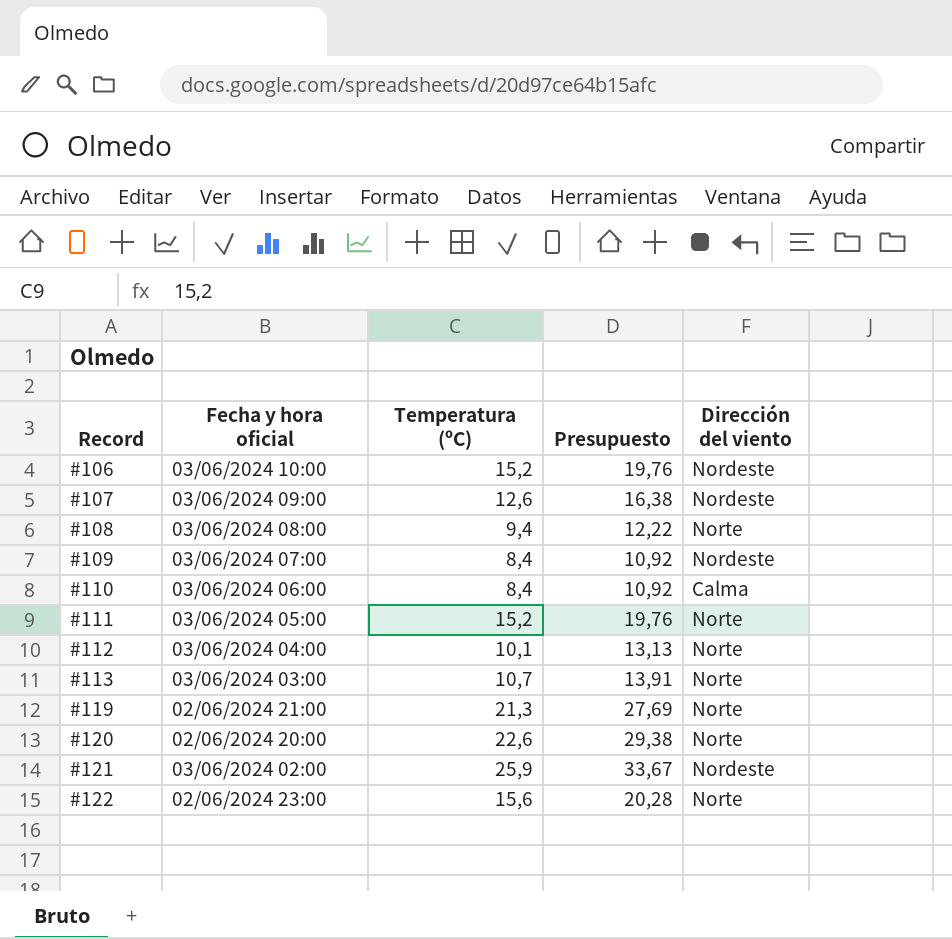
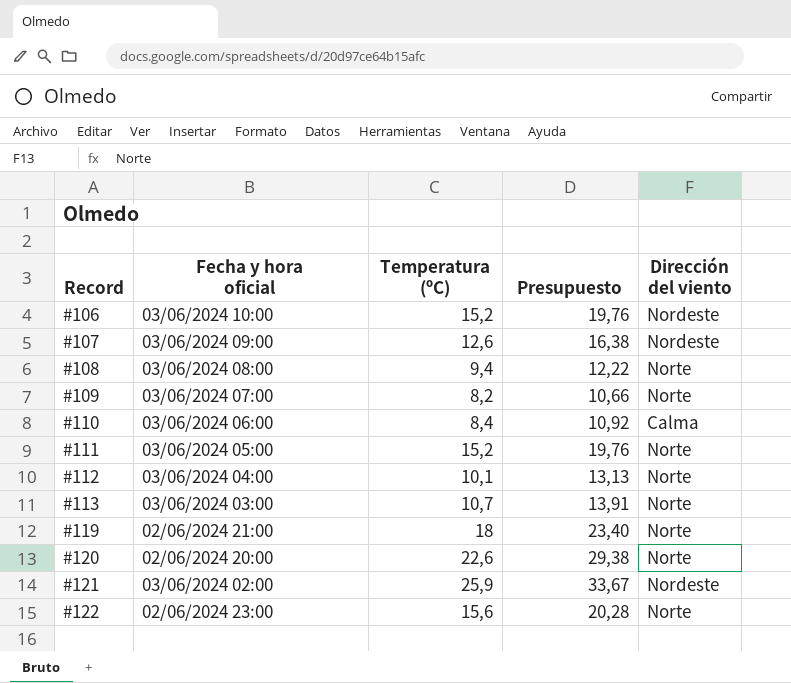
#109 | Temperatura (ºC): 8,4 -> 8,2
#109 | Presupuesto: 10,92 -> 10,66
#109 | Dirección del viento: Nordeste -> Norte
#119 | Temperatura (ºC): 21,3 -> 18
#119 | Presupuesto: 27,69 -> 23,40

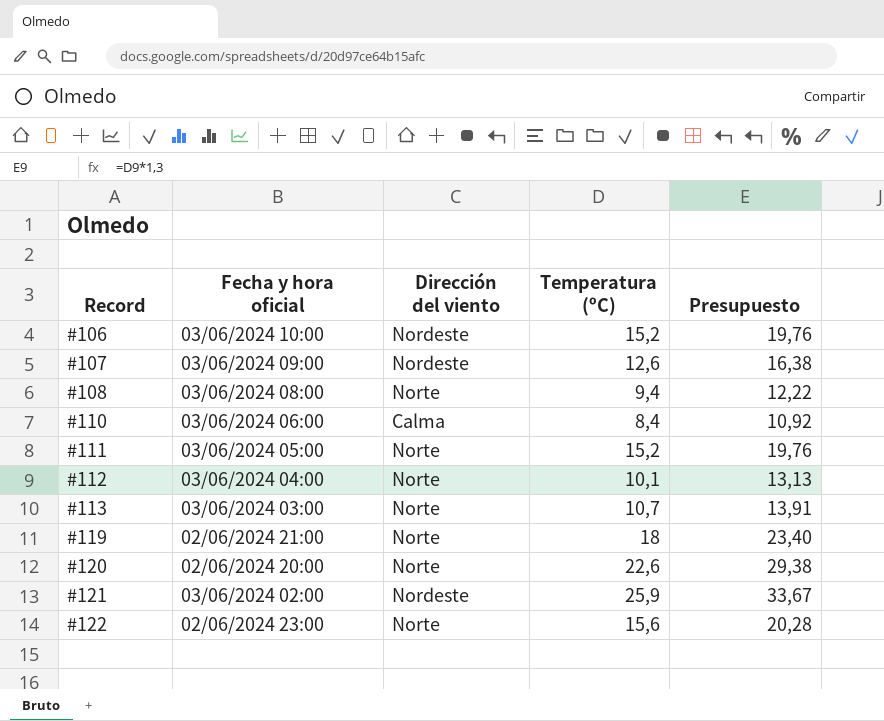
column Dirección del viento | position: 5 -> 3
row #109: 03/06/2024 07:00 | 8,2 | 10,66 | Norte -> none

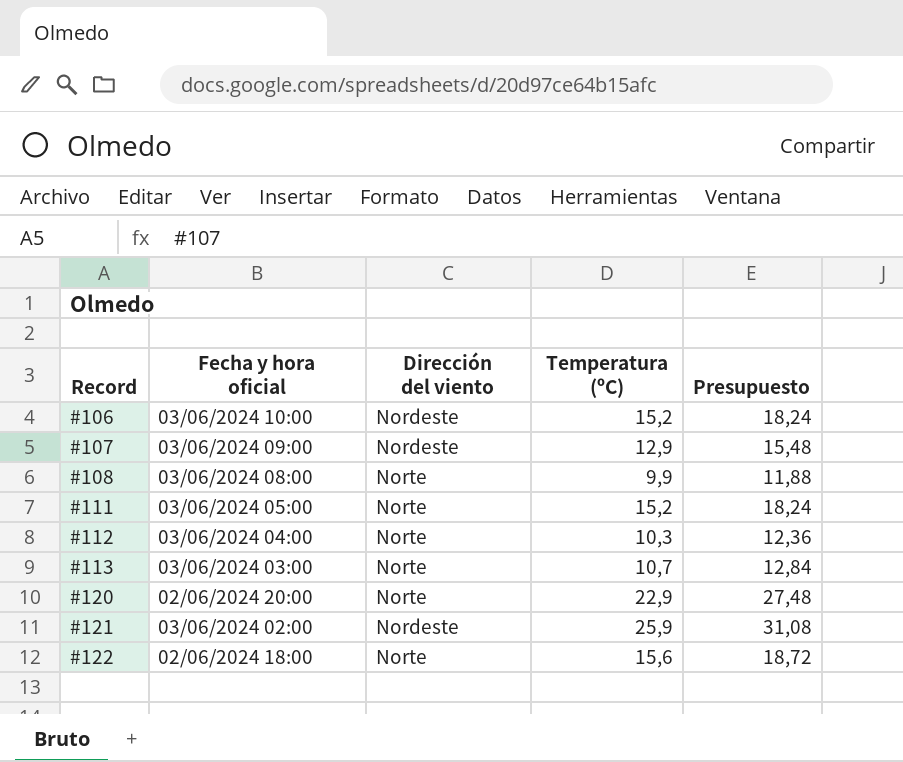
column Presupuesto | formula: [Temperatura (ºC)] * 1,3 -> [Temperatura (ºC)] * 1,2
row #110: 03/06/2024 06:00 | Calma | 8,4 | 10,92 -> none
row #119: 02/06/2024 21:00 | Norte | 18 | 23,40 -> none
#107 | Temperatura (ºC): 12,6 -> 12,9
#108 | Temperatura (ºC): 9,4 -> 9,9
#112 | Temperatura (ºC): 10,1 -> 10,3
#120 | Temperatura (ºC): 22,6 -> 22,9
#122 | Fecha y hora oficial: 02/06/2024 23:00 -> 02/06/2024 18:00

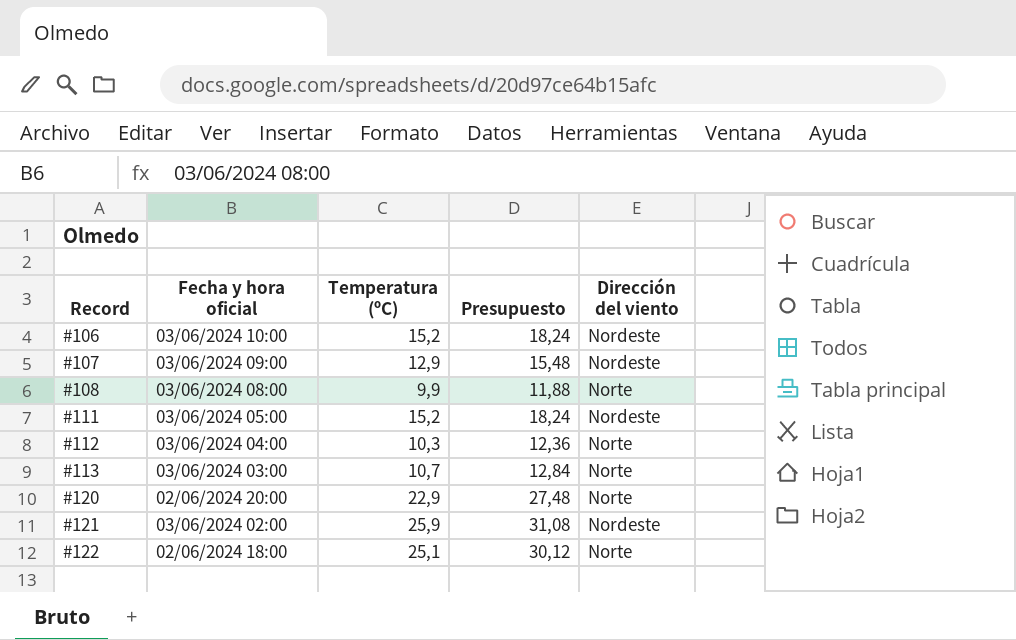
column Dirección del viento | position: 3 -> 5
#111 | Dirección del viento: Norte -> Nordeste
#122 | Temperatura (ºC): 15,6 -> 25,1
#122 | Presupuesto: 18,72 -> 30,12

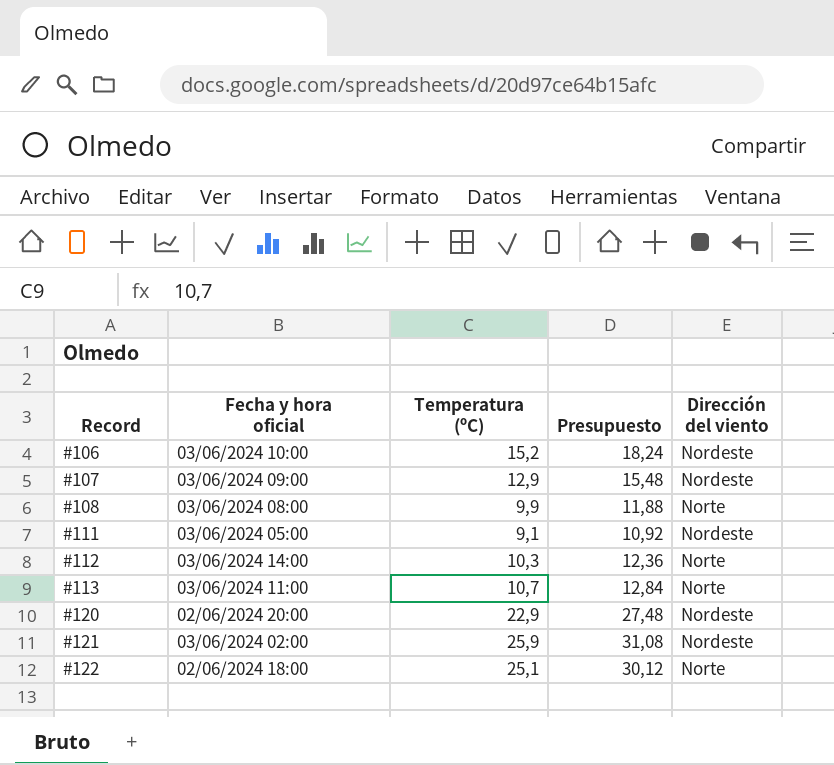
#111 | Temperatura (ºC): 15,2 -> 9,1
#111 | Presupuesto: 18,24 -> 10,92
#112 | Fecha y hora oficial: 03/06/2024 04:00 -> 03/06/2024 14:00
#113 | Fecha y hora oficial: 03/06/2024 03:00 -> 03/06/2024 11:00
#120 | Dirección del viento: Norte -> Nordeste

